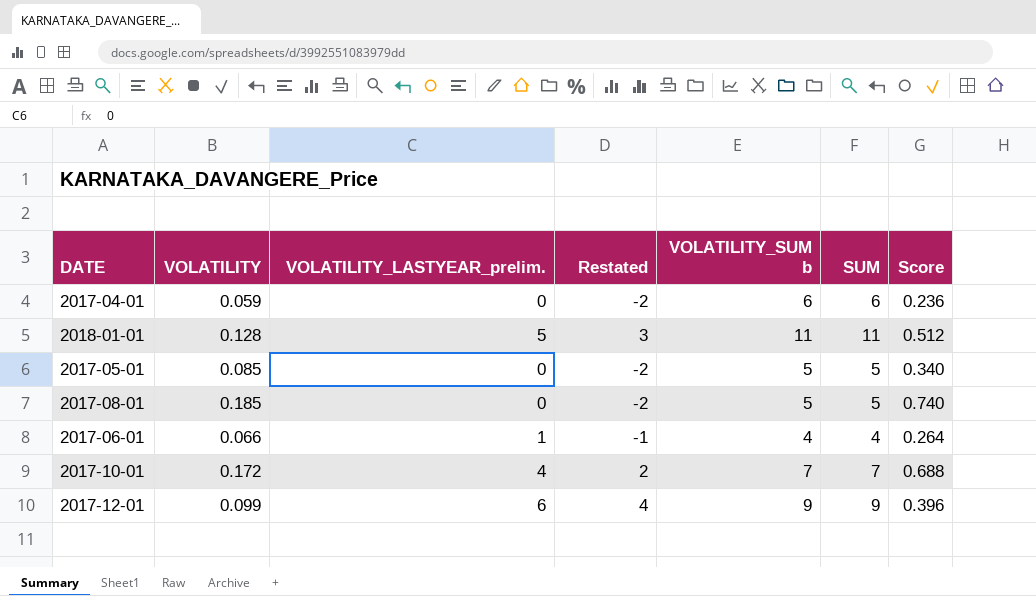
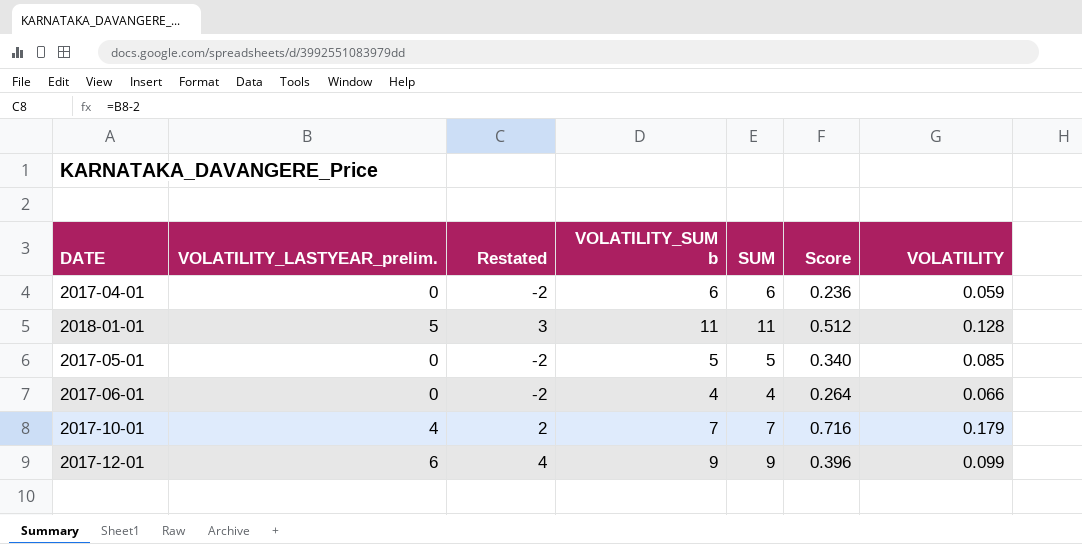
column VOLATILITY | position: 2 -> 7
row 2017-08-01: 0.185 | 0 | -2 | 5 | 5 | 0.740 -> none
2017-06-01 | VOLATILITY_LASTYEAR_prelim.: 1 -> 0
2017-06-01 | Restated: -1 -> -2
2017-10-01 | Score: 0.688 -> 0.716
2017-10-01 | VOLATILITY: 0.172 -> 0.179

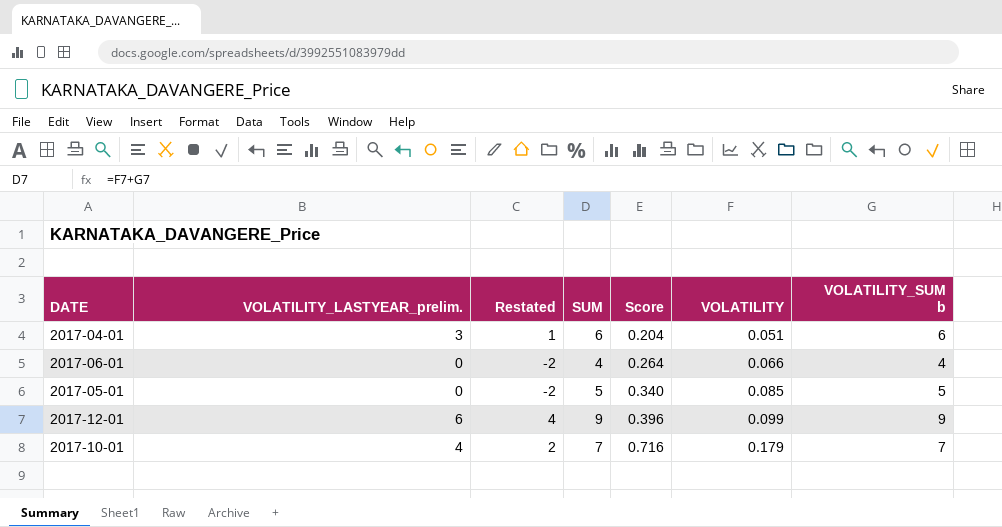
row order: none -> Score ascending
column VOLATILITY_SUM b | position: 4 -> 7
row 2018-01-01: 5 | 3 | 11 | 11 | 0.512 | 0.128 -> none
2017-04-01 | VOLATILITY_LASTYEAR_prelim.: 0 -> 3
2017-04-01 | Restated: -2 -> 1
2017-04-01 | Score: 0.236 -> 0.204
2017-04-01 | VOLATILITY: 0.059 -> 0.051

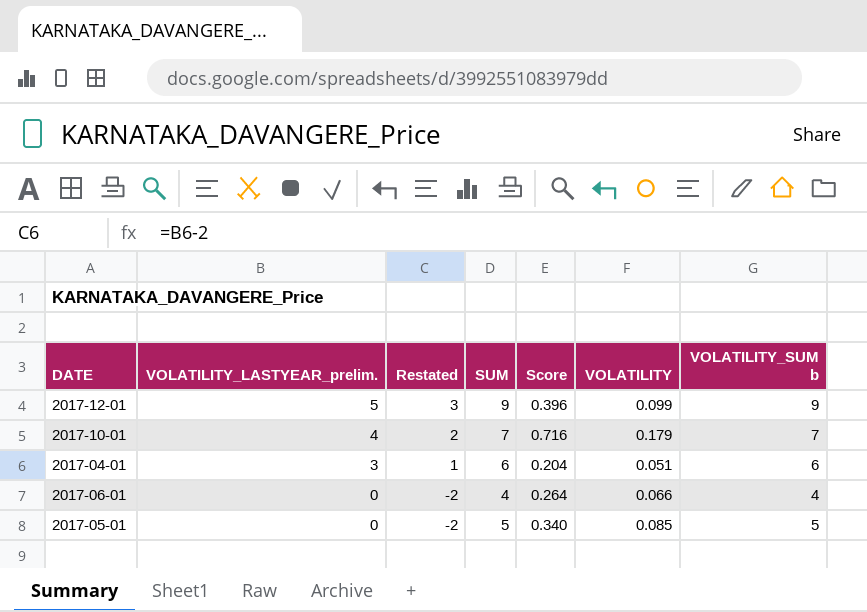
row order: Score ascending -> VOLATILITY_LASTYEAR_prelim. descending
2017-12-01 | VOLATILITY_LASTYEAR_prelim.: 6 -> 5
2017-12-01 | Restated: 4 -> 3

